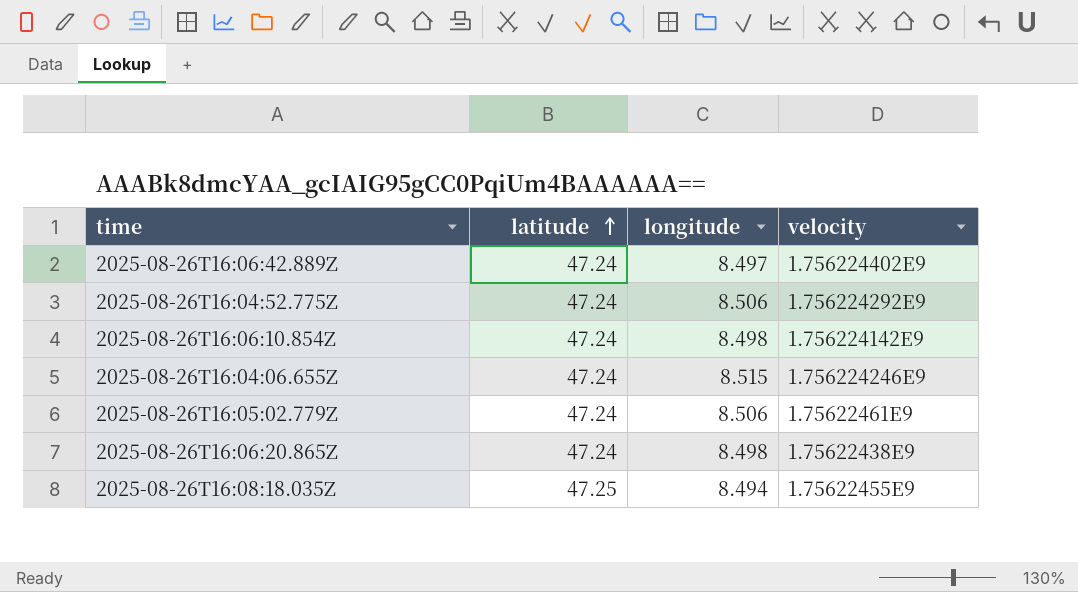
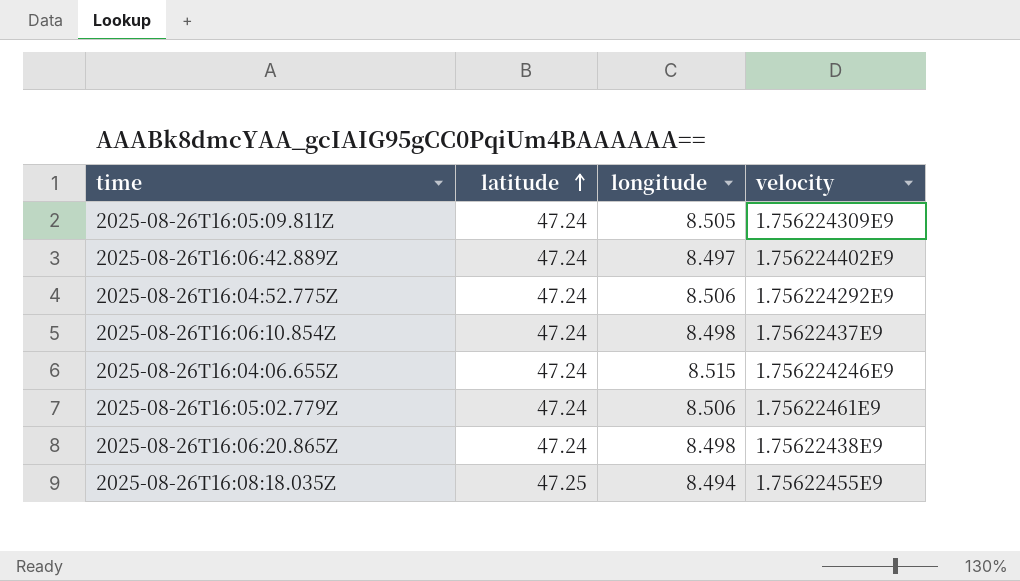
row 2025-08-26T16:05:09.811Z: none -> 47.24 | 8.505 | 1.756224309E9
2025-08-26T16:06:10.854Z | velocity: 1.756224142E9 -> 1.75622437E9

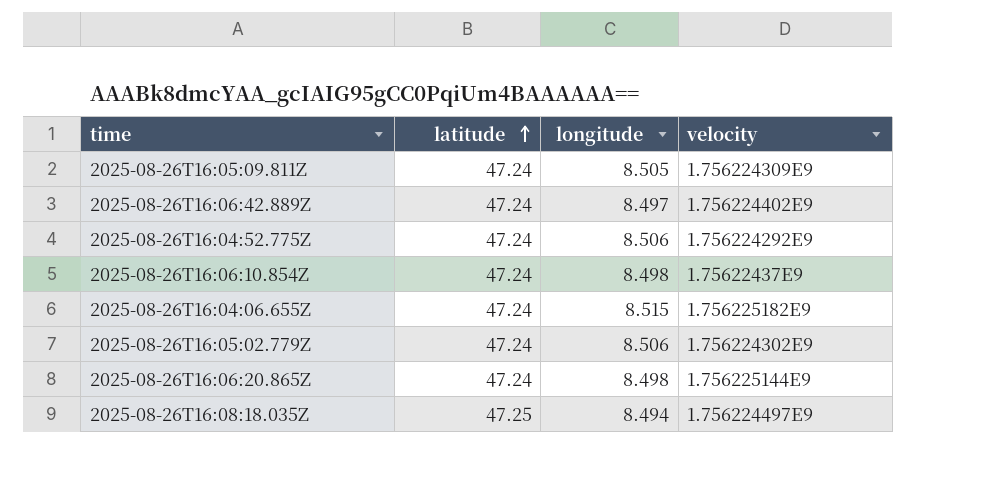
2025-08-26T16:04:06.655Z | velocity: 1.756224246E9 -> 1.756225182E9
2025-08-26T16:05:02.779Z | velocity: 1.75622461E9 -> 1.756224302E9
2025-08-26T16:06:20.865Z | velocity: 1.75622438E9 -> 1.756225144E9
2025-08-26T16:08:18.035Z | velocity: 1.75622455E9 -> 1.756224497E9

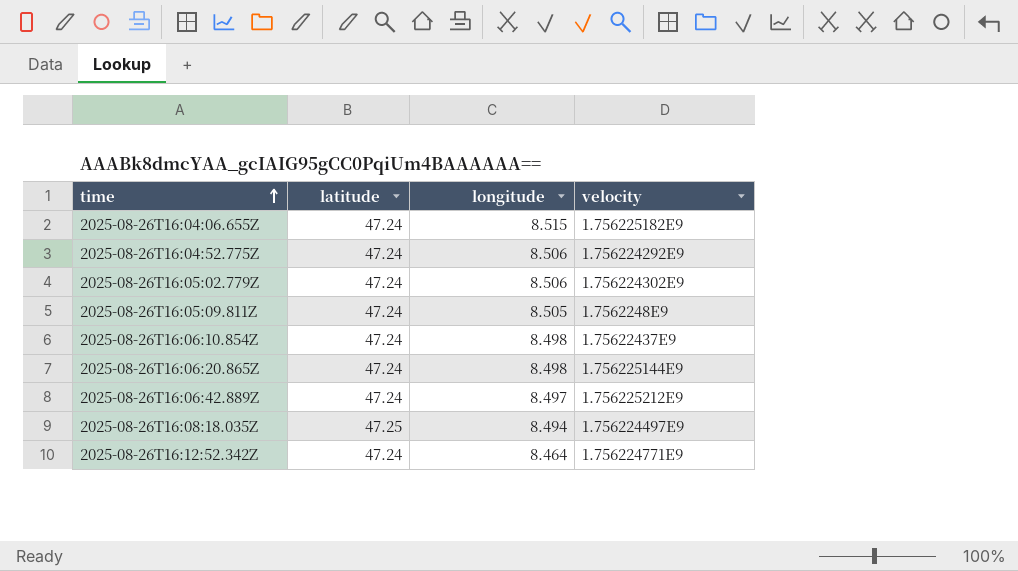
row order: latitude ascending -> time ascending
2025-08-26T16:05:09.811Z | velocity: 1.756224309E9 -> 1.7562248E9
2025-08-26T16:06:42.889Z | velocity: 1.756224402E9 -> 1.756225212E9
row 2025-08-26T16:12:52.342Z: none -> 47.24 | 8.464 | 1.756224771E9

